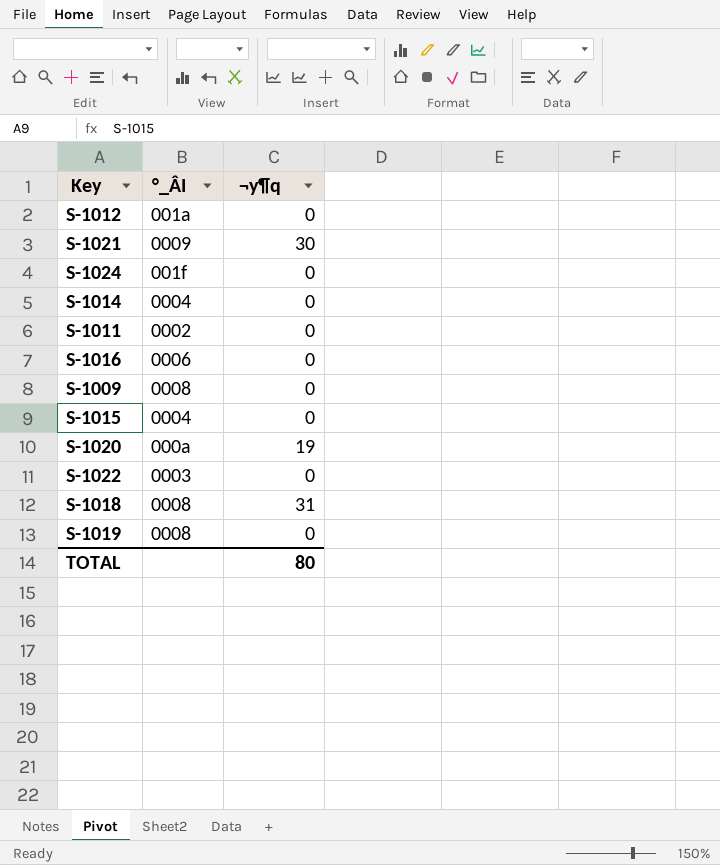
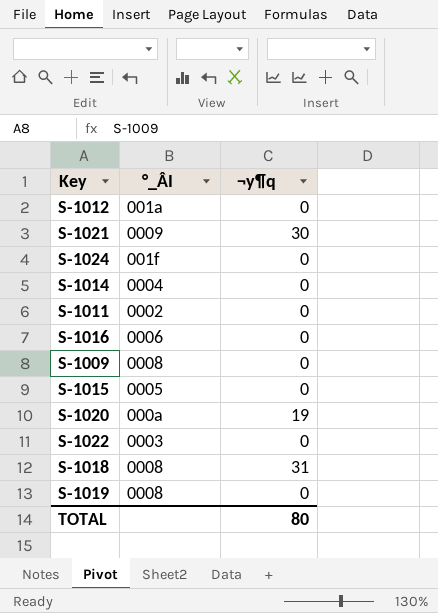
S-1015 | °_ÂI: 0004 -> 0005

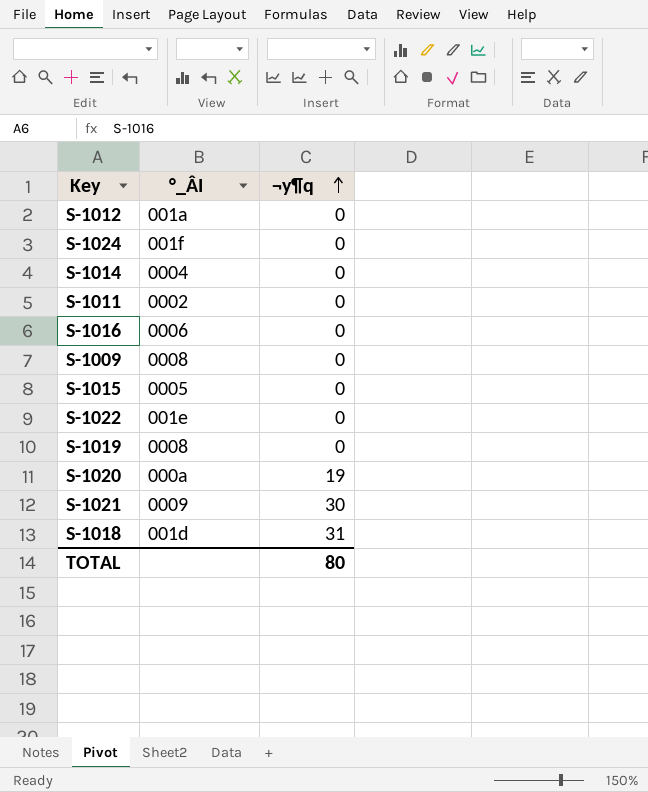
row order: none -> ¬y¶q ascending
S-1022 | °_ÂI: 0003 -> 001e
S-1018 | °_ÂI: 0008 -> 001d

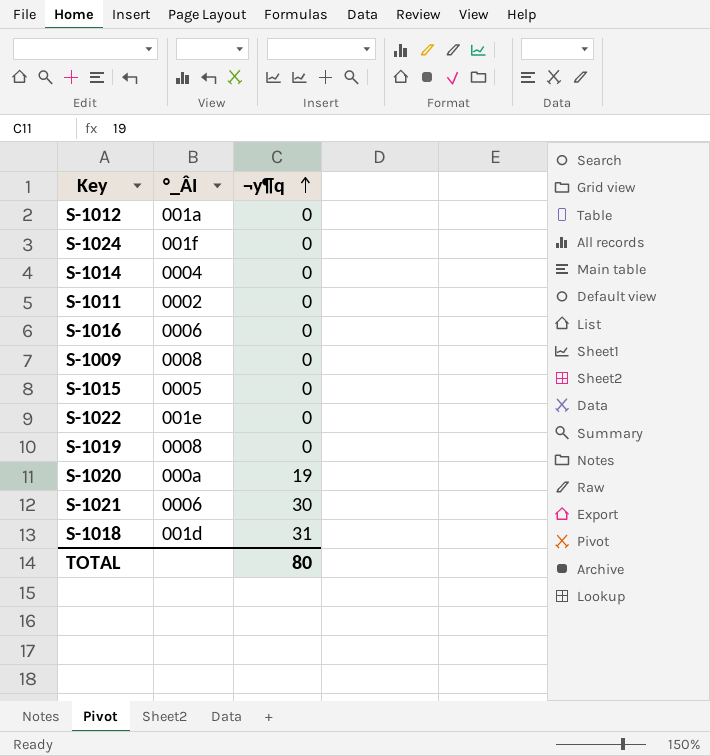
S-1021 | °_ÂI: 0009 -> 0006

